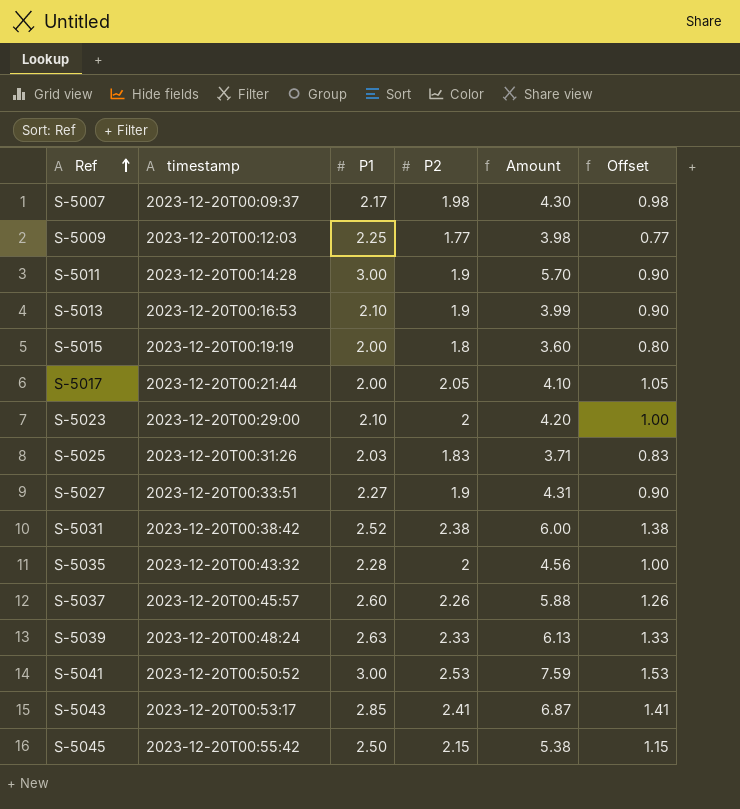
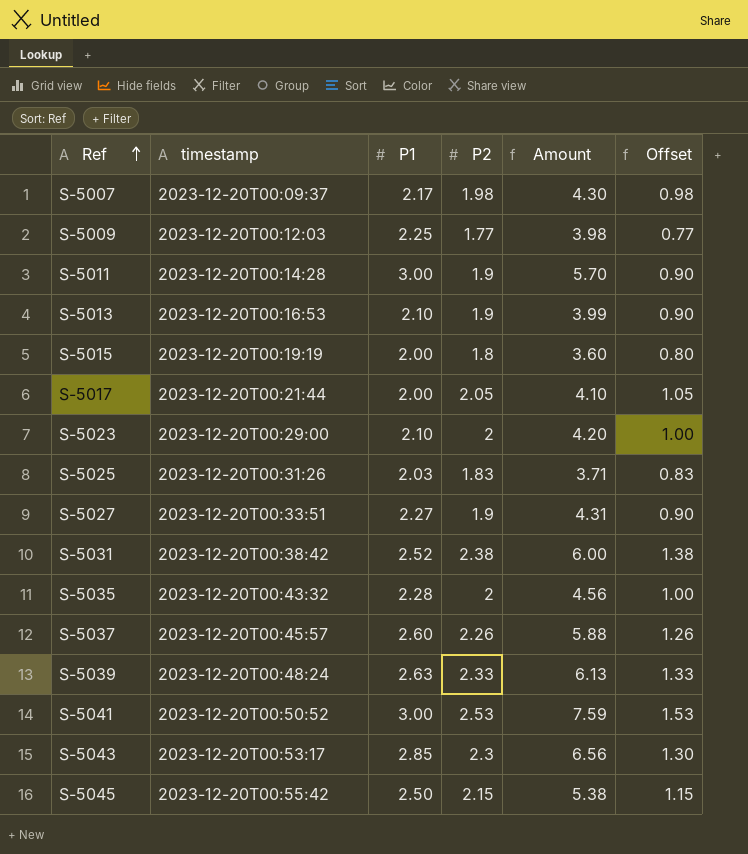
S-5043 | P2: 2.41 -> 2.3
S-5043 | Amount: 6.87 -> 6.56
S-5043 | Offset: 1.41 -> 1.30

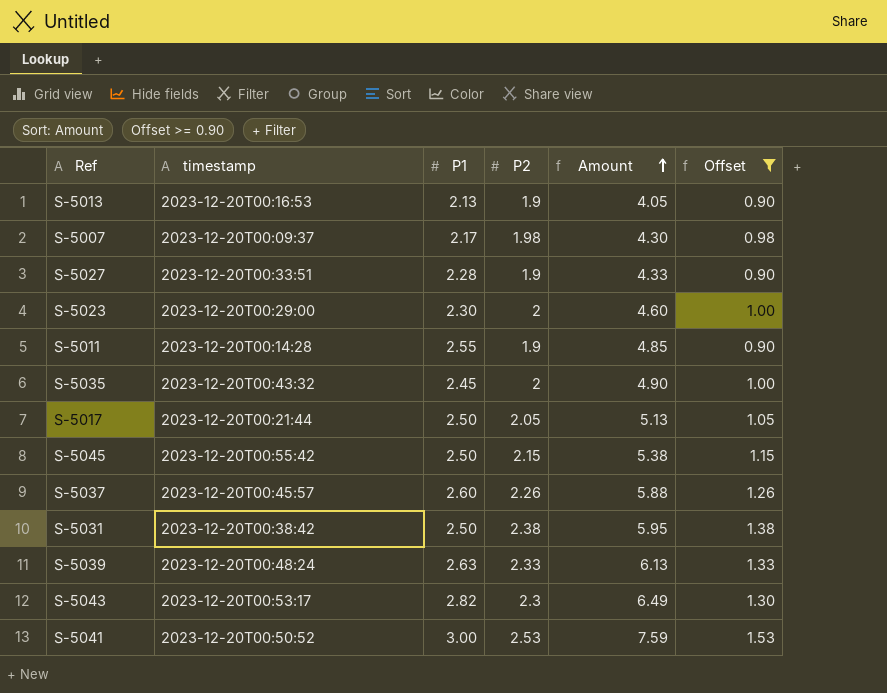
filter: none -> Offset >= 0.90
row order: Ref ascending -> Amount ascending
S-5013 | P1: 2.10 -> 2.13
S-5013 | Amount: 3.99 -> 4.05
S-5027 | P1: 2.27 -> 2.28
S-5027 | Amount: 4.31 -> 4.33
S-5023 | P1: 2.10 -> 2.30
S-5023 | Amount: 4.20 -> 4.60
S-5011 | P1: 3.00 -> 2.55
S-5011 | Amount: 5.70 -> 4.85
S-5035 | P1: 2.28 -> 2.45
S-5035 | Amount: 4.56 -> 4.90
S-5017 | P1: 2.00 -> 2.50
S-5017 | Amount: 4.10 -> 5.13
S-5031 | P1: 2.52 -> 2.50
S-5031 | Amount: 6.00 -> 5.95
S-5043 | P1: 2.85 -> 2.82
S-5043 | Amount: 6.56 -> 6.49

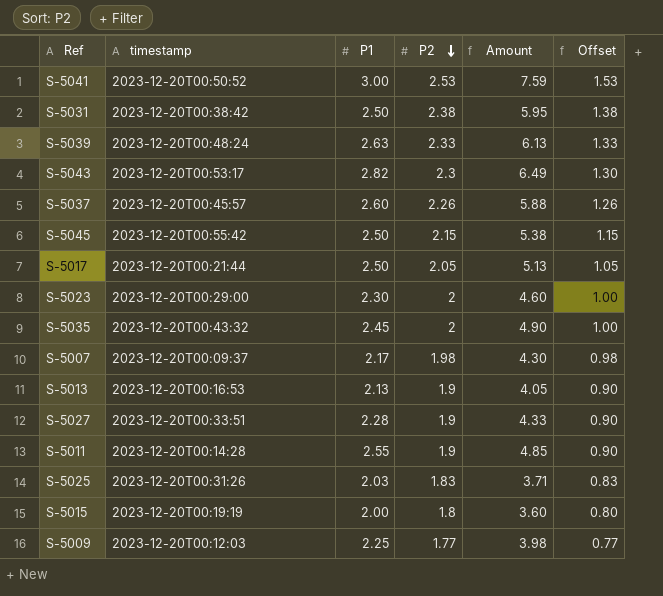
filter: Offset >= 0.90 -> none
row order: Amount ascending -> P2 descending

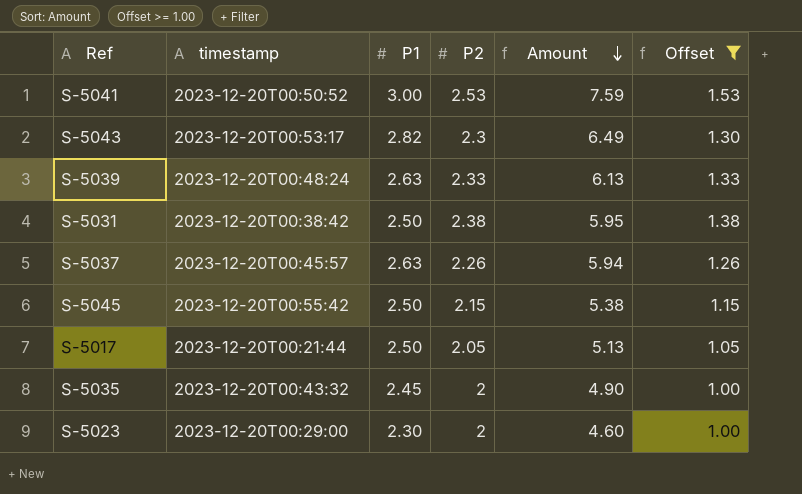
filter: none -> Offset >= 1.00
row order: P2 descending -> Amount descending
S-5037 | P1: 2.60 -> 2.63
S-5037 | Amount: 5.88 -> 5.94

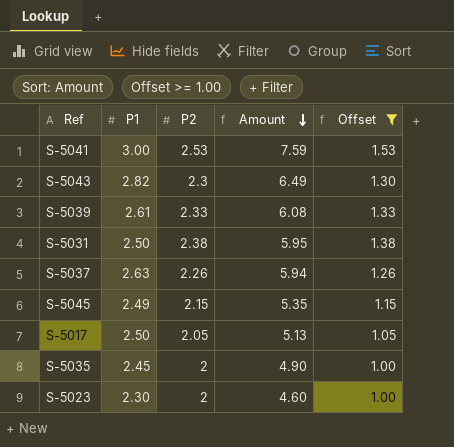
column timestamp | position: 2 -> none
S-5039 | P1: 2.63 -> 2.61
S-5039 | Amount: 6.13 -> 6.08
S-5045 | P1: 2.50 -> 2.49
S-5045 | Amount: 5.38 -> 5.35

